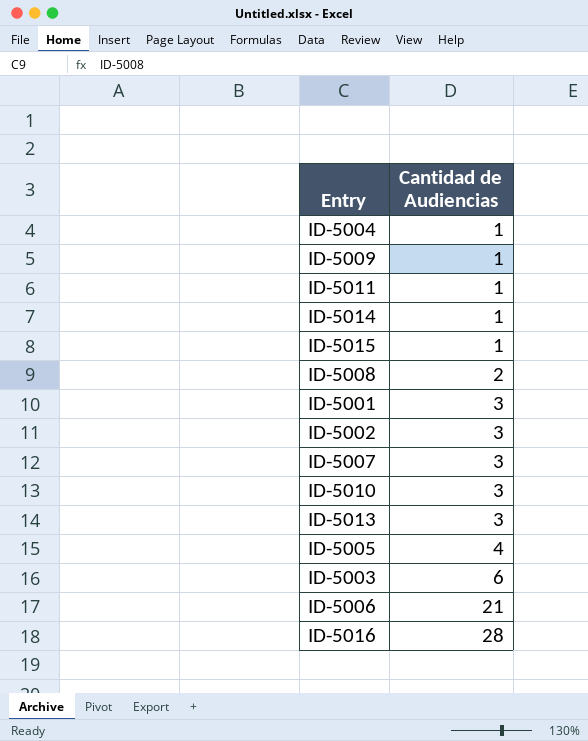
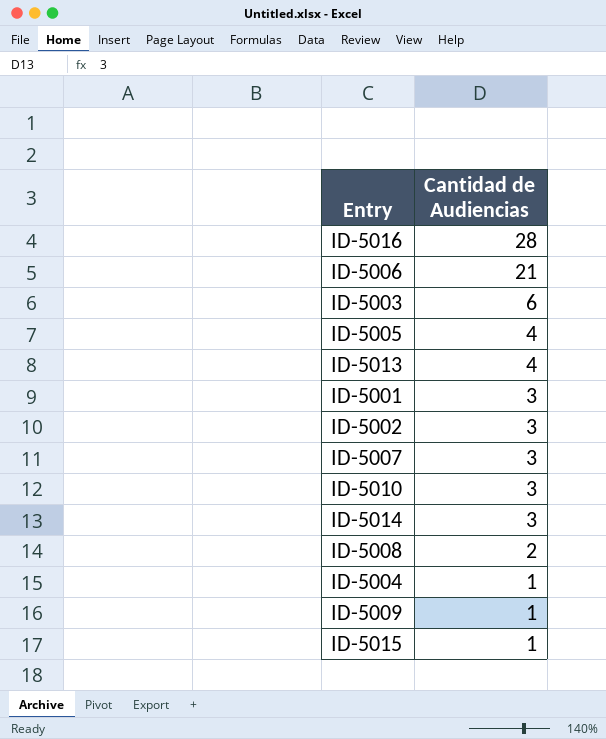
row order: Cantidad de Audiencias ascending -> Cantidad de Audiencias descending
row ID-5011: 1 -> none
ID-5013 | Cantidad de Audiencias: 3 -> 4
ID-5014 | Cantidad de Audiencias: 1 -> 3

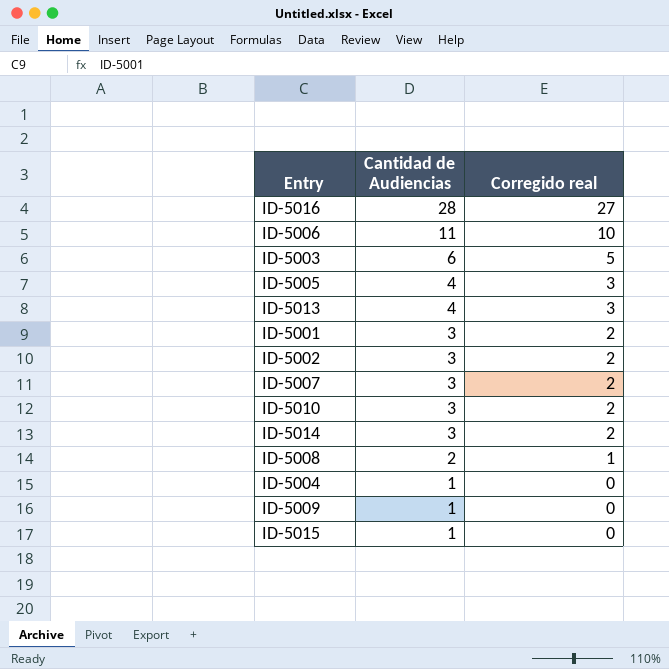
column Corregido real | formula: none -> [Cantidad de Audiencias] - 1
ID-5006 | Cantidad de Audiencias: 21 -> 11

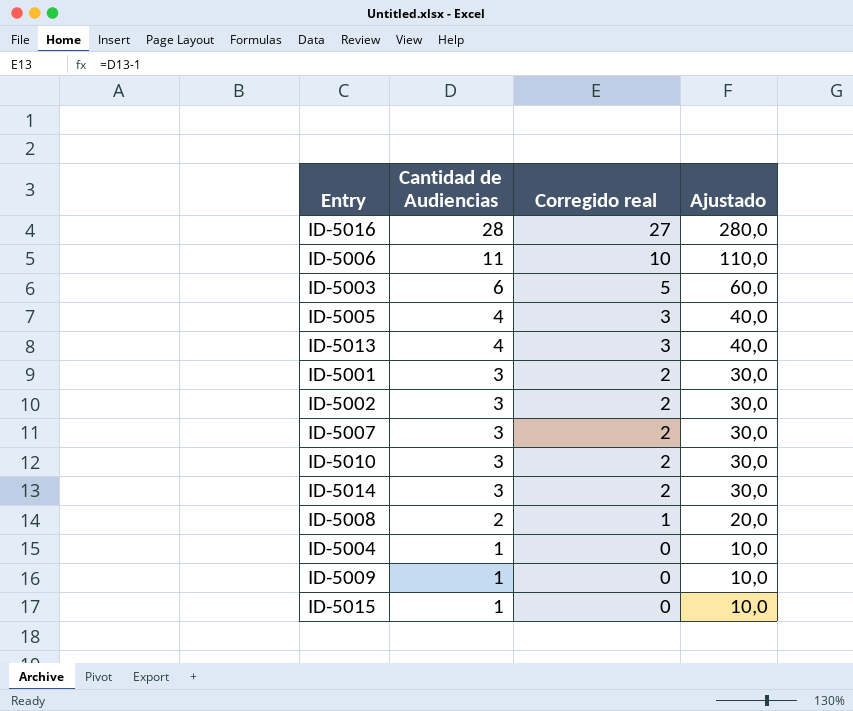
column Ajustado | formula: none -> [Cantidad de Audiencias] * 10

